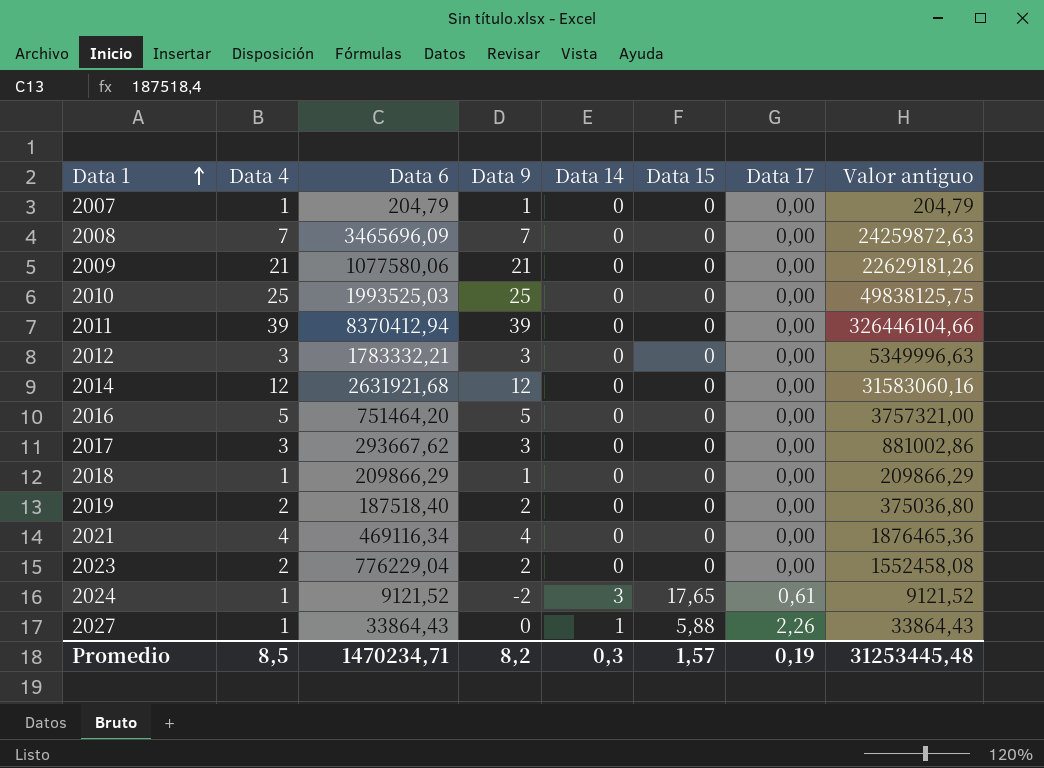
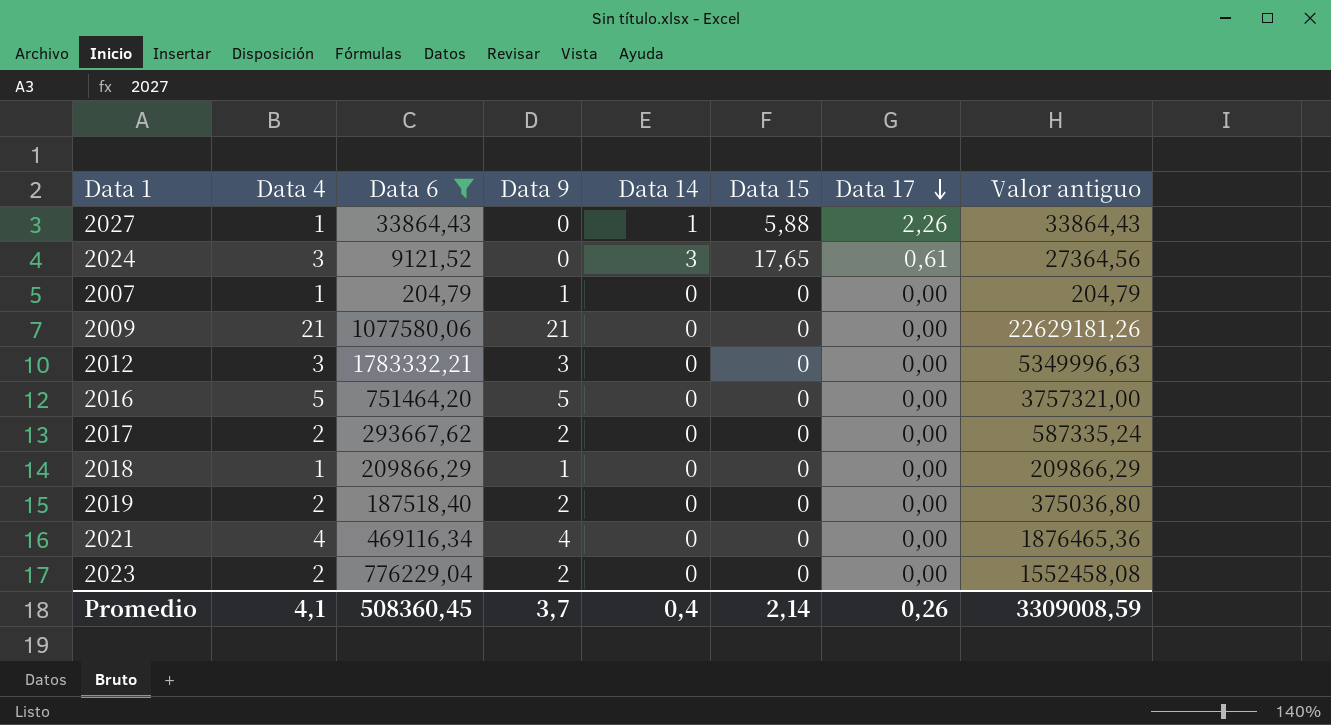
filter: none -> Data 6 <= 1783332,21
row order: Data 1 ascending -> Data 17 descending
2024 | Data 4: 1 -> 3
2024 | Data 9: -2 -> 0
2024 | Valor antiguo: 9121,52 -> 27364,56
2017 | Data 4: 3 -> 2
2017 | Data 9: 3 -> 2
2017 | Valor antiguo: 881002,86 -> 587335,24
Promedio | Data 4: 8,5 -> 4,1
Promedio | Data 6: 1470234,71 -> 508360,45
Promedio | Data 9: 8,2 -> 3,7
Promedio | Data 14: 0,3 -> 0,4
Promedio | Data 15: 1,57 -> 2,14
Promedio | Data 17: 0,19 -> 0,26
Promedio | Valor antiguo: 31253445,48 -> 3309008,59

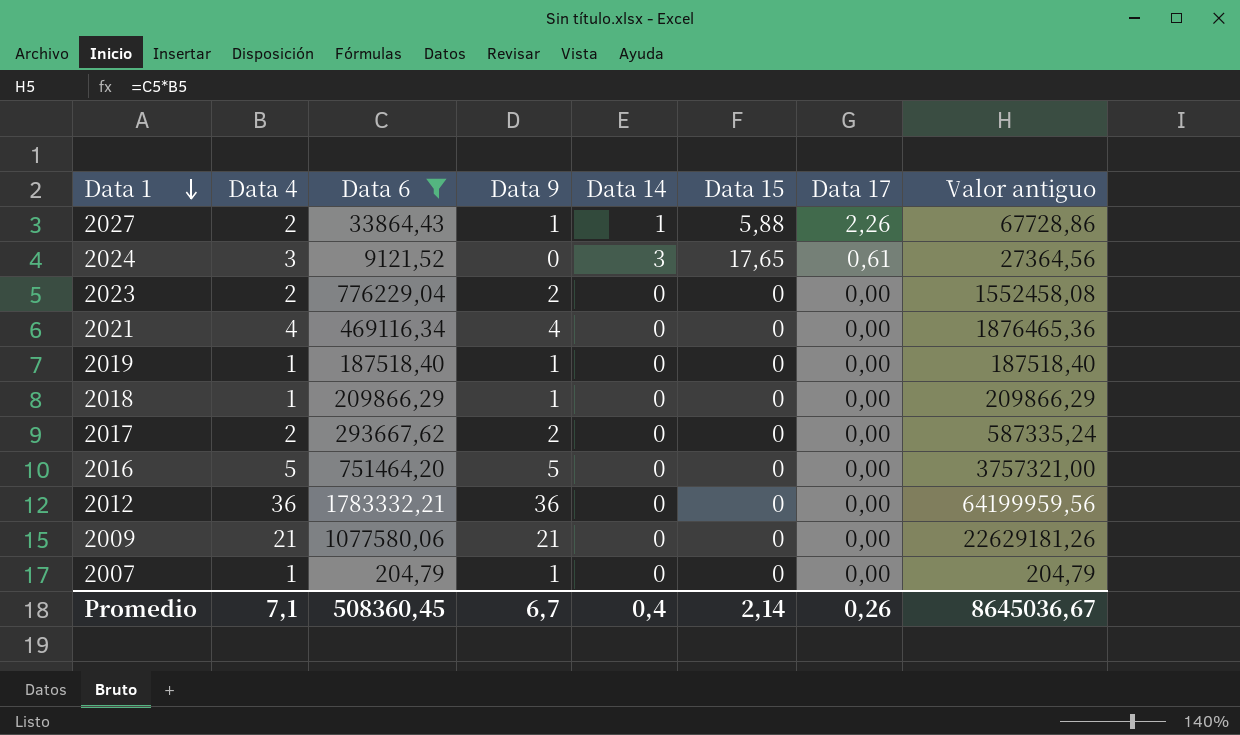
row order: Data 17 descending -> Data 1 descending
2027 | Data 4: 1 -> 2
2027 | Data 9: 0 -> 1
2027 | Valor antiguo: 33864,43 -> 67728,86
2019 | Data 4: 2 -> 1
2019 | Data 9: 2 -> 1
2019 | Valor antiguo: 375036,80 -> 187518,40
2012 | Data 4: 3 -> 36
2012 | Data 9: 3 -> 36
2012 | Valor antiguo: 5349996,63 -> 64199959,56
Promedio | Data 4: 4,1 -> 7,1
Promedio | Data 9: 3,7 -> 6,7
Promedio | Valor antiguo: 3309008,59 -> 8645036,67

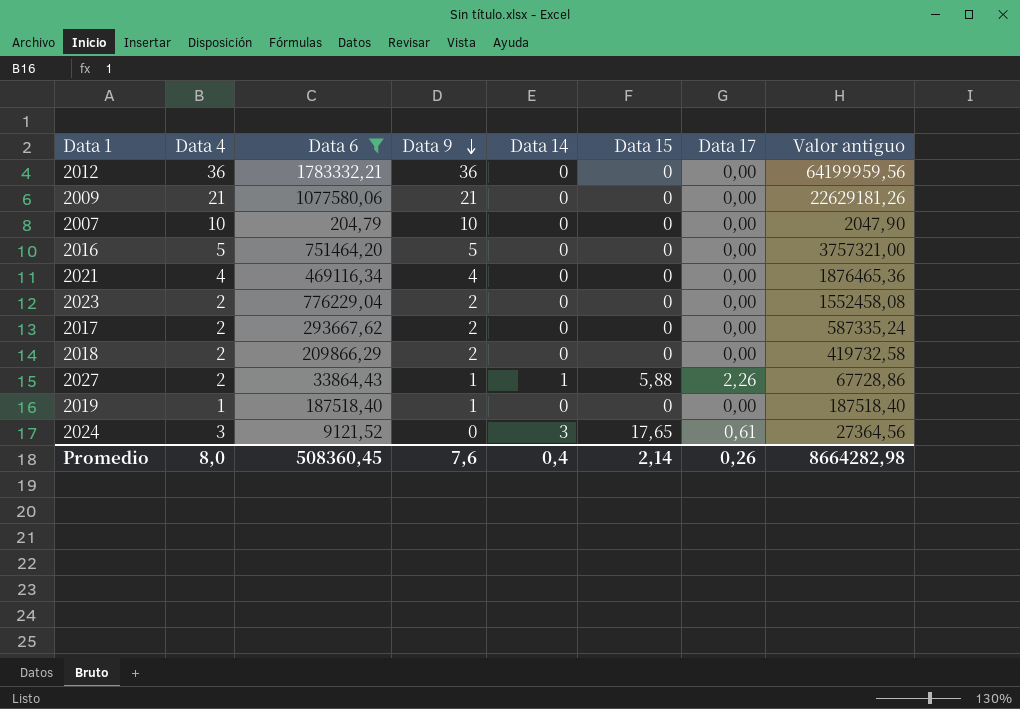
row order: Data 1 descending -> Data 9 descending
2007 | Data 4: 1 -> 10
2007 | Data 9: 1 -> 10
2007 | Valor antiguo: 204,79 -> 2047,90
2018 | Data 4: 1 -> 2
2018 | Data 9: 1 -> 2
2018 | Valor antiguo: 209866,29 -> 419732,58
Promedio | Data 4: 7,1 -> 8,0
Promedio | Data 9: 6,7 -> 7,6
Promedio | Valor antiguo: 8645036,67 -> 8664282,98

